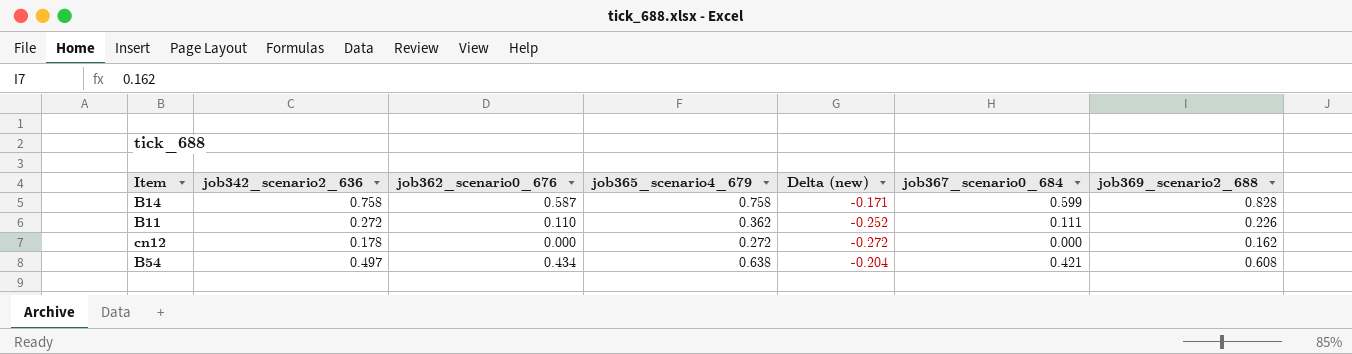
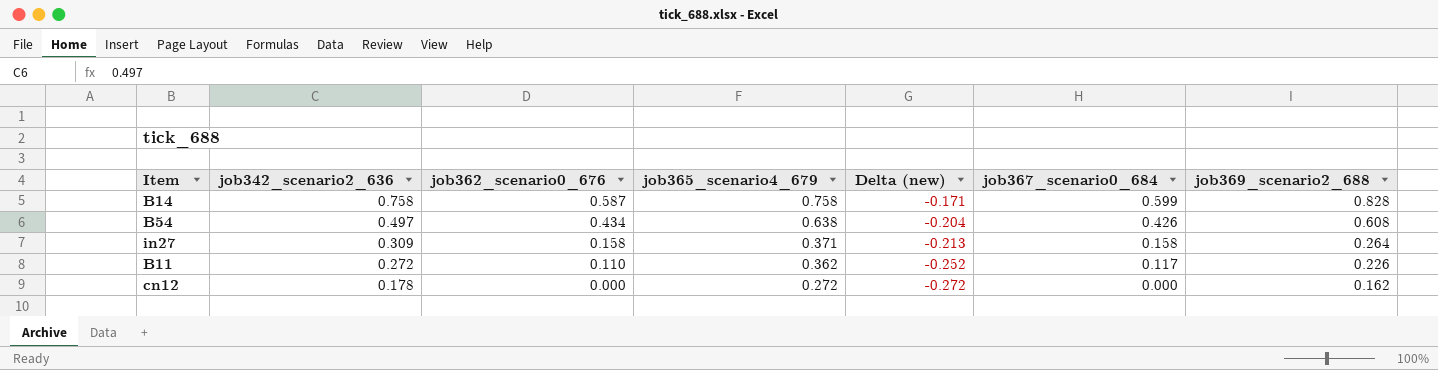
row order: none -> job342_scenario2_636 descending
B54 | job367_scenario0_684: 0.421 -> 0.426
row in27: none -> 0.309 | 0.158 | 0.371 | -0.213 | 0.158 | 0.264
B11 | job367_scenario0_684: 0.111 -> 0.117

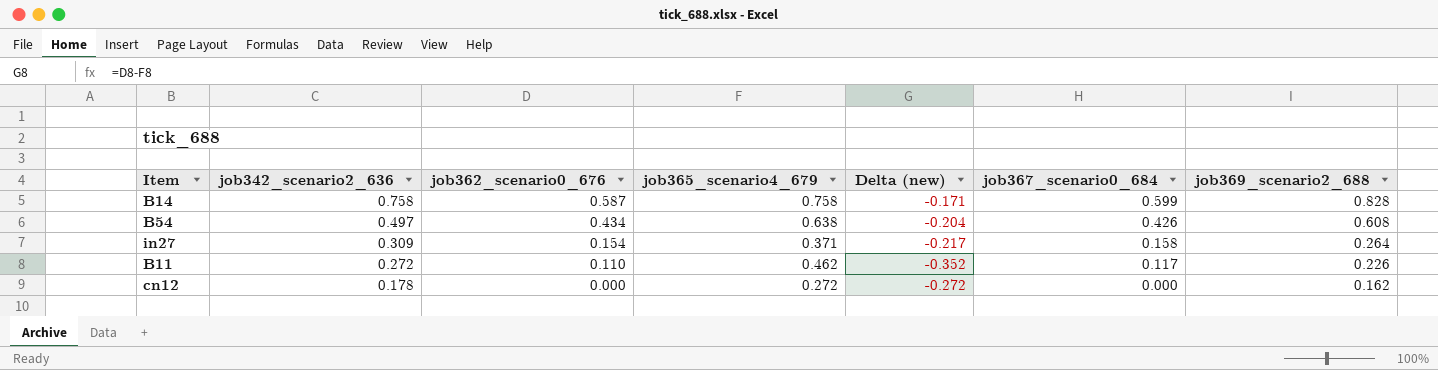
in27 | job362_scenario0_676: 0.158 -> 0.154
in27 | Delta (new): -0.213 -> -0.217
B11 | job365_scenario4_679: 0.362 -> 0.462
B11 | Delta (new): -0.252 -> -0.352

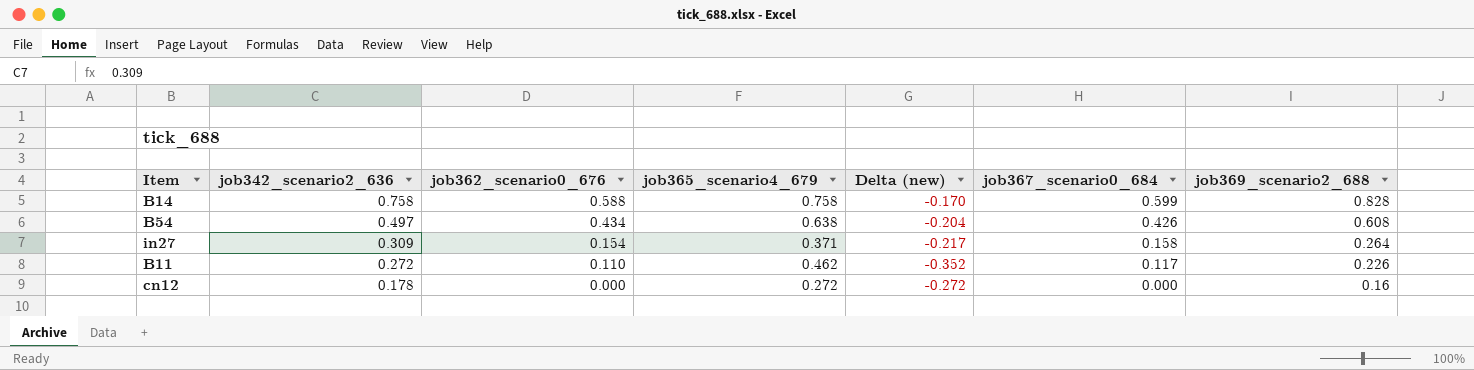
B14 | job362_scenario0_676: 0.587 -> 0.588
B14 | Delta (new): -0.171 -> -0.170
cn12 | job369_scenario2_688: 0.162 -> 0.16

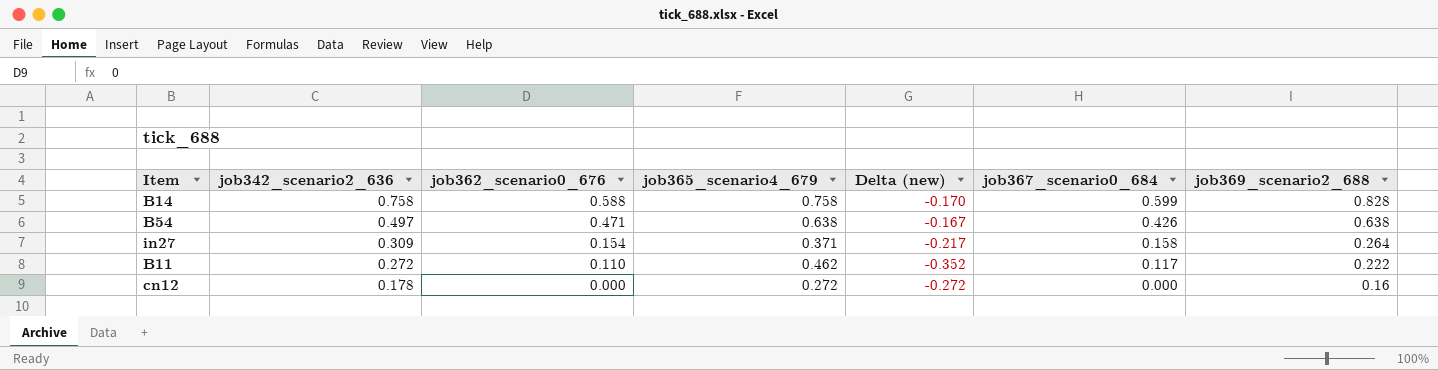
B54 | job362_scenario0_676: 0.434 -> 0.471
B54 | Delta (new): -0.204 -> -0.167
B54 | job369_scenario2_688: 0.608 -> 0.638
B11 | job369_scenario2_688: 0.226 -> 0.222

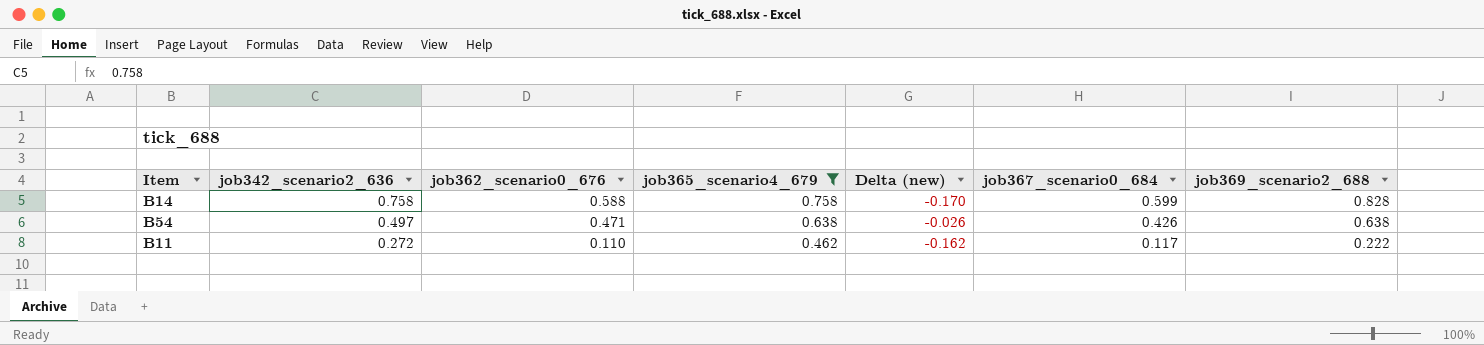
filter: none -> job365_scenario4_679 >= 0.462
column Delta (new) | formula: [job362_scenario0_676] - [job365_scenario4_679] -> [job362_scenario0_676] - [job342_scenario2_636]

